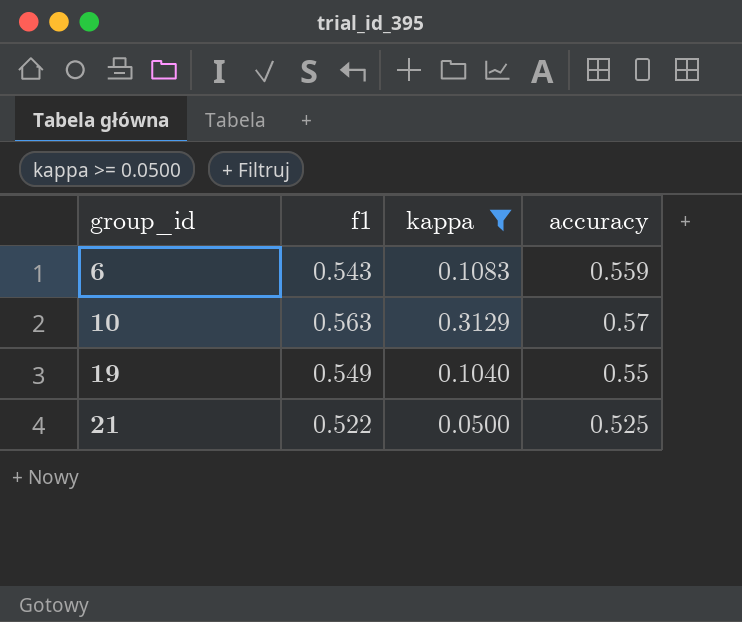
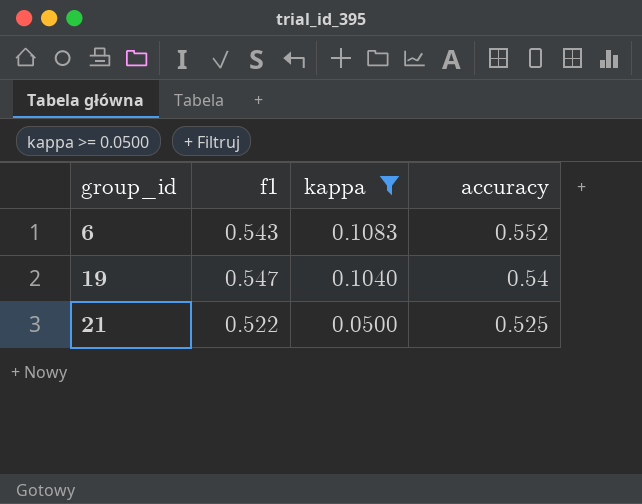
row 10: 0.563 | 0.3129 | 0.57 -> none
6 | accuracy: 0.559 -> 0.552
19 | f1: 0.549 -> 0.547
19 | accuracy: 0.55 -> 0.54

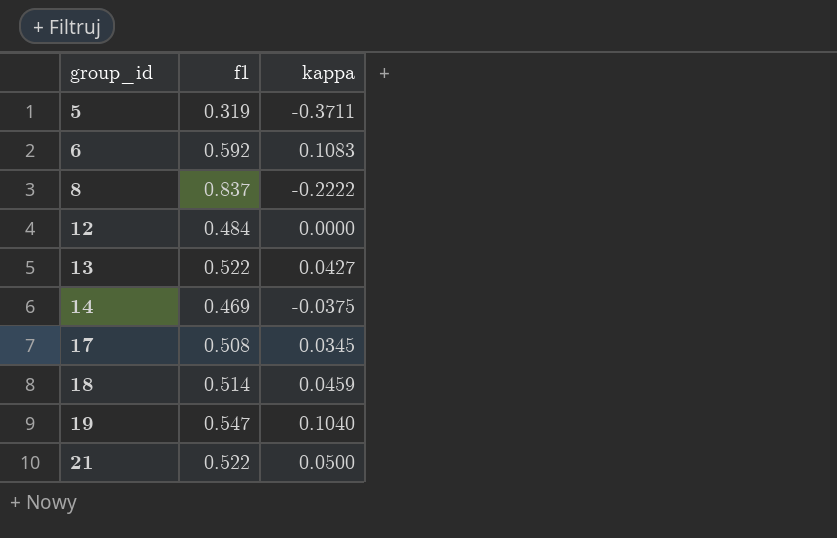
filter: kappa >= 0.0500 -> none
column accuracy | position: 4 -> none
6 | f1: 0.543 -> 0.592

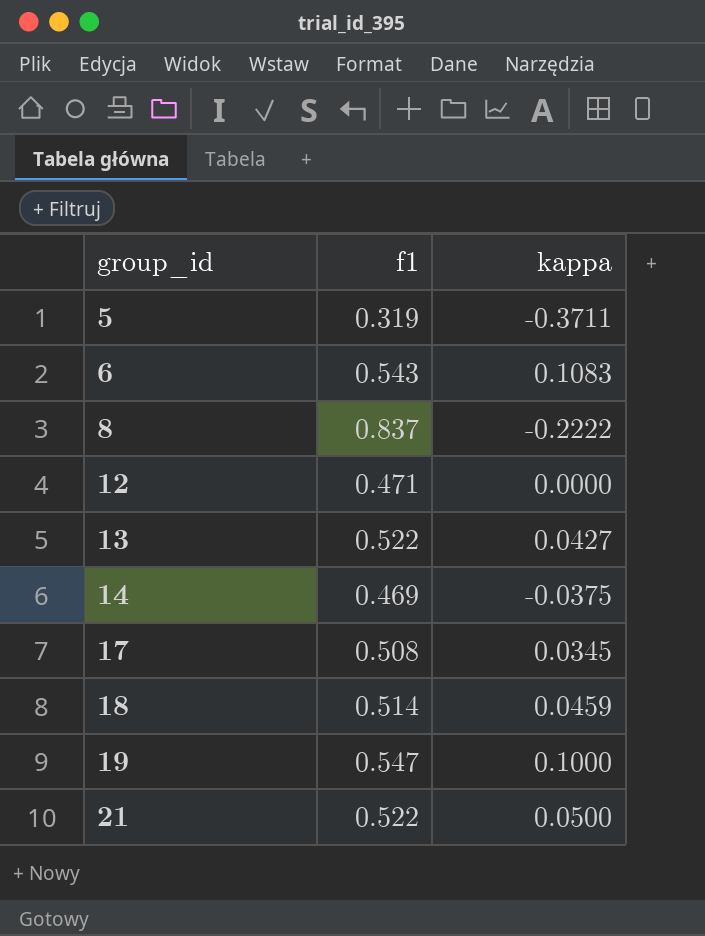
6 | f1: 0.592 -> 0.543
12 | f1: 0.484 -> 0.471
19 | kappa: 0.1040 -> 0.1000

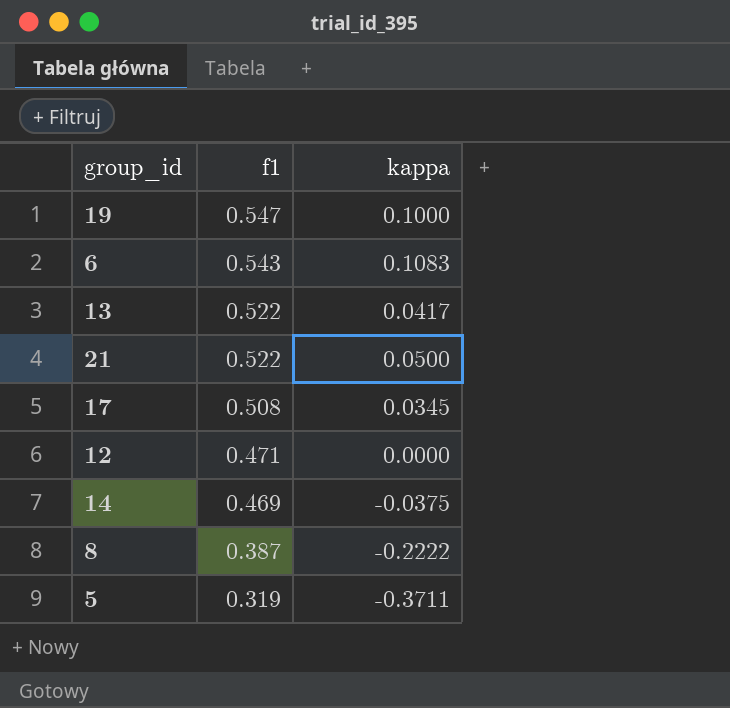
row order: group_id ascending -> f1 descending
row 18: 0.514 | 0.0459 -> none
13 | kappa: 0.0427 -> 0.0417
8 | f1: 0.837 -> 0.387

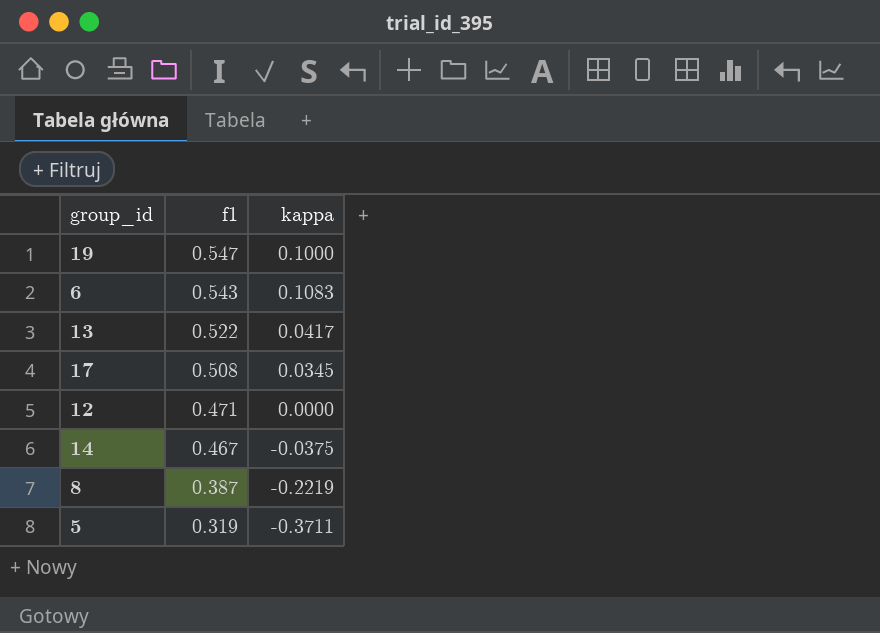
row 21: 0.522 | 0.0500 -> none
14 | f1: 0.469 -> 0.467
8 | kappa: -0.2222 -> -0.2219

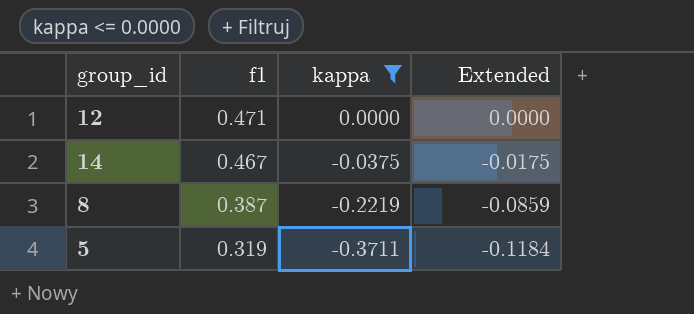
filter: none -> kappa <= 0.0000
column Extended | formula: none -> [f1] * [kappa]

